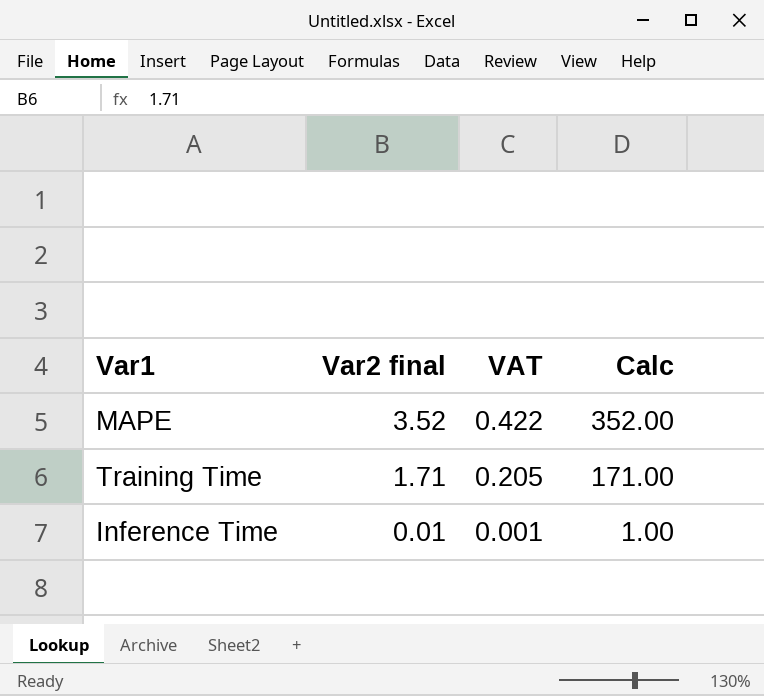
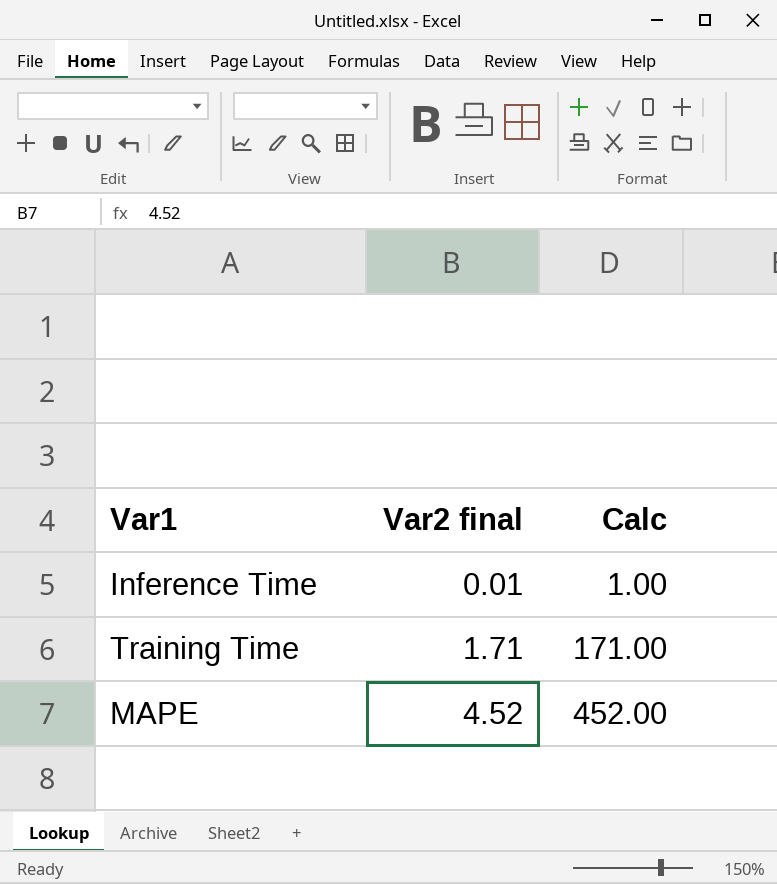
row order: Var2 final descending -> Var2 final ascending
column VAT | formula: [Var2 final] * 0.12 -> none
MAPE | Var2 final: 3.52 -> 4.52
MAPE | Calc: 352.00 -> 452.00

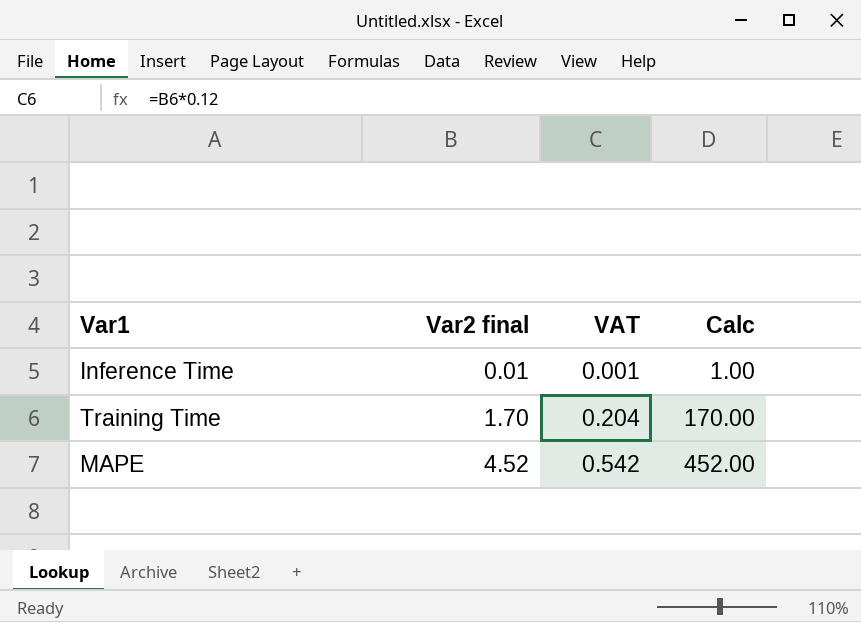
column VAT | formula: none -> [Var2 final] * 0.12
Training Time | Var2 final: 1.71 -> 1.70
Training Time | Calc: 171.00 -> 170.00

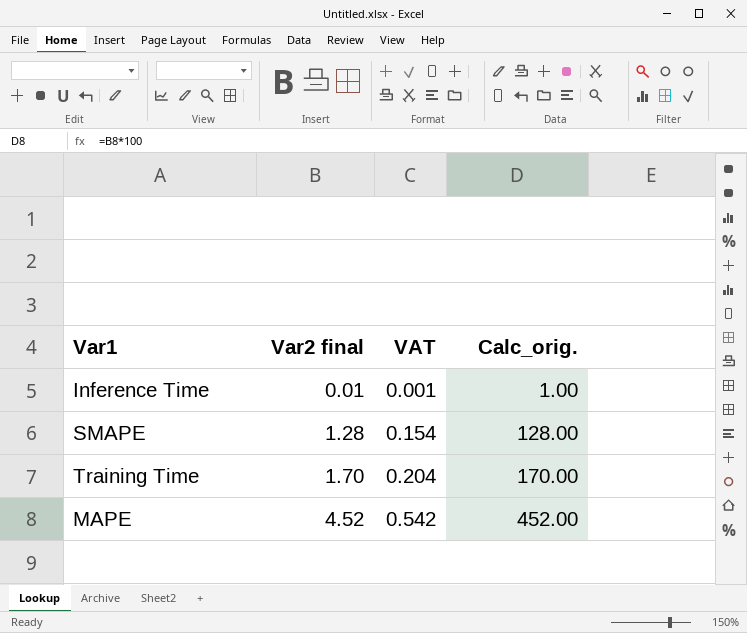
column name: Calc -> Calc_orig.
row SMAPE: none -> 1.28 | 0.154 | 128.00

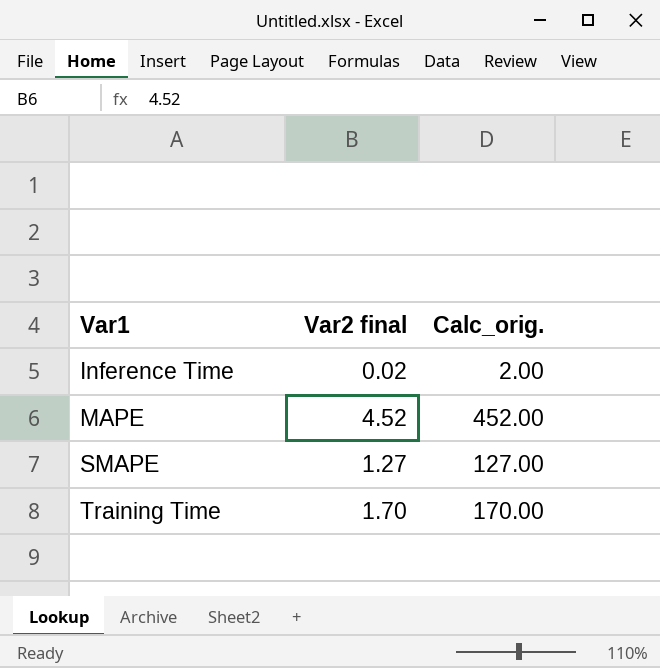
row order: Var2 final ascending -> Var1 ascending
column VAT | formula: [Var2 final] * 0.12 -> none
Inference Time | Var2 final: 0.01 -> 0.02
Inference Time | Calc_orig.: 1.00 -> 2.00
SMAPE | Var2 final: 1.28 -> 1.27
SMAPE | Calc_orig.: 128.00 -> 127.00

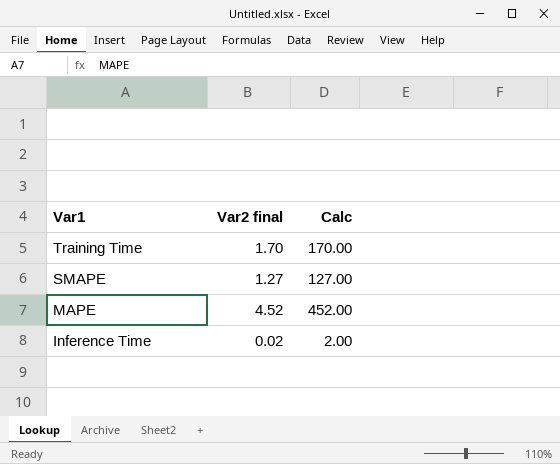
row order: Var1 ascending -> Var1 descending
column name: Calc_orig. -> Calc

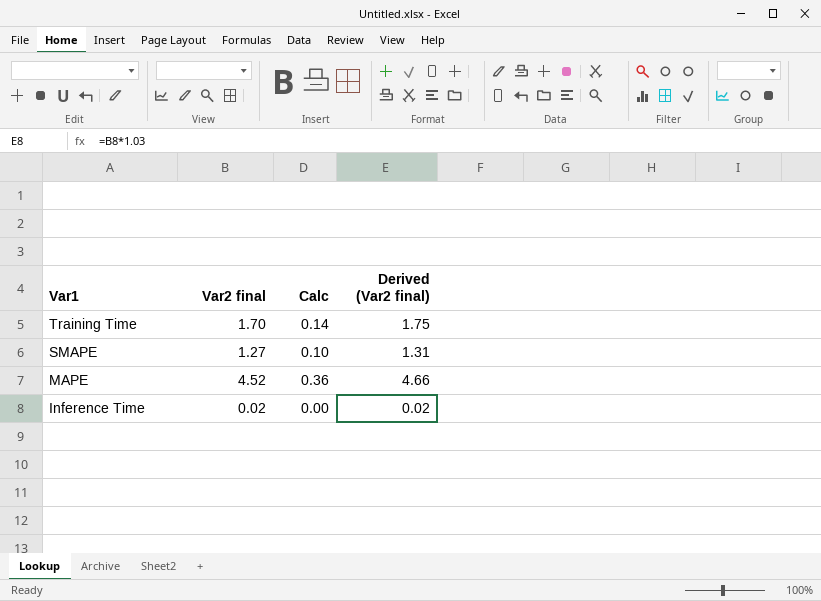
column Calc | formula: [Var2 final] * 100 -> [Var2 final] * 0.08
column Derived (Var2 final) | formula: none -> [Var2 final] * 1.03

